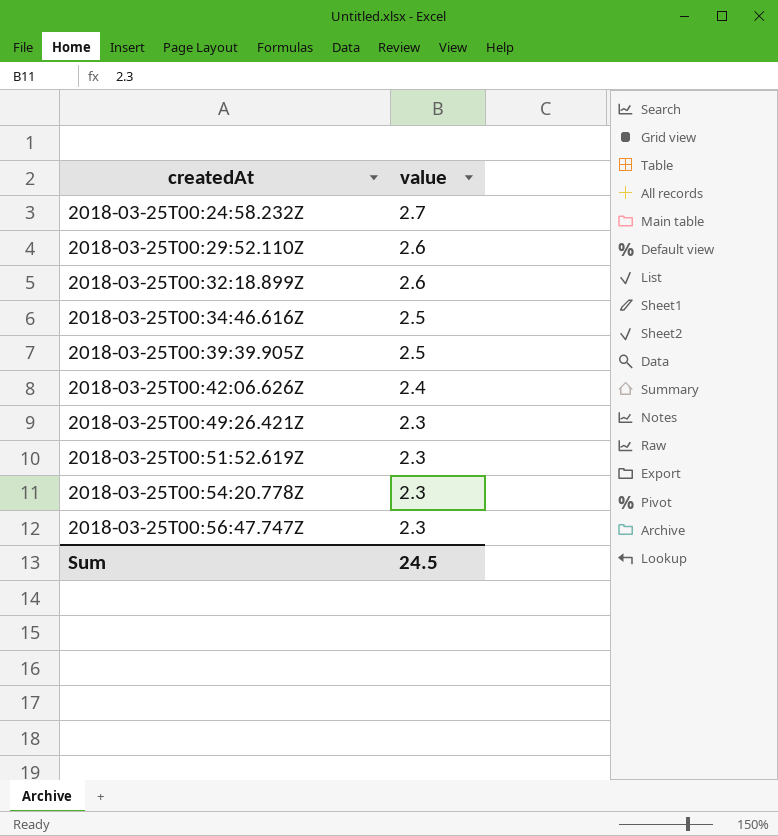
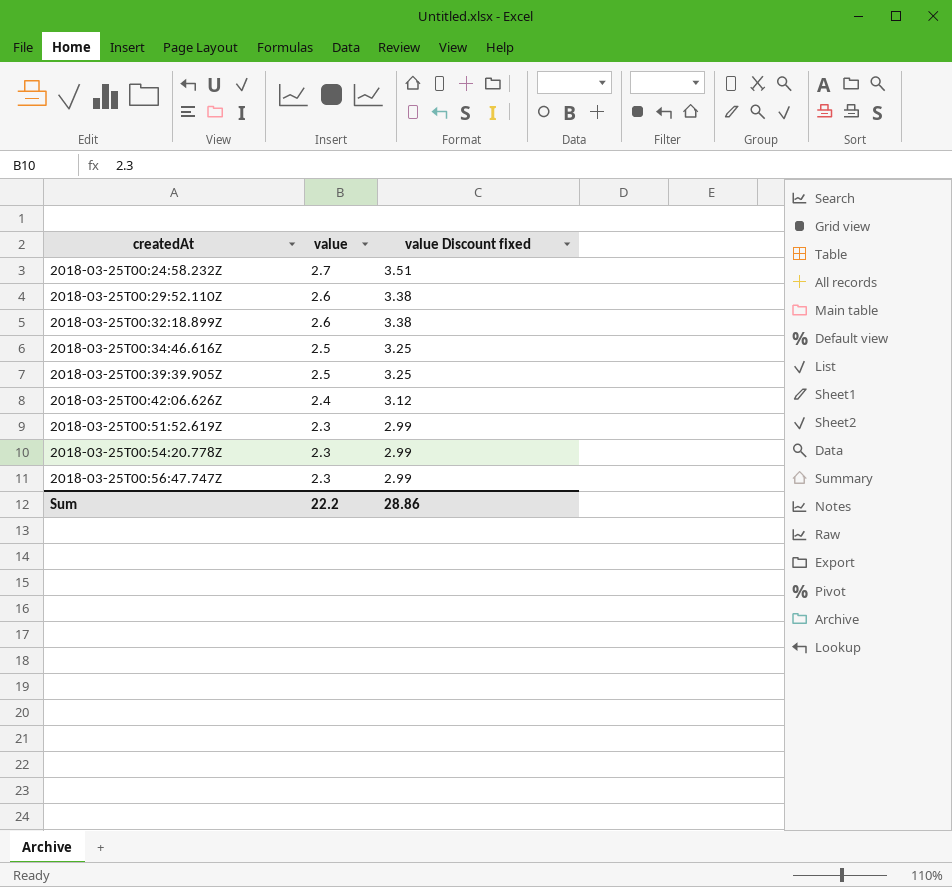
column value Discount fixed | formula: none -> [value] * 1.3
row 2018-03-25T00:49:26.421Z: 2.3 -> none
Sum | value: 24.5 -> 22.2

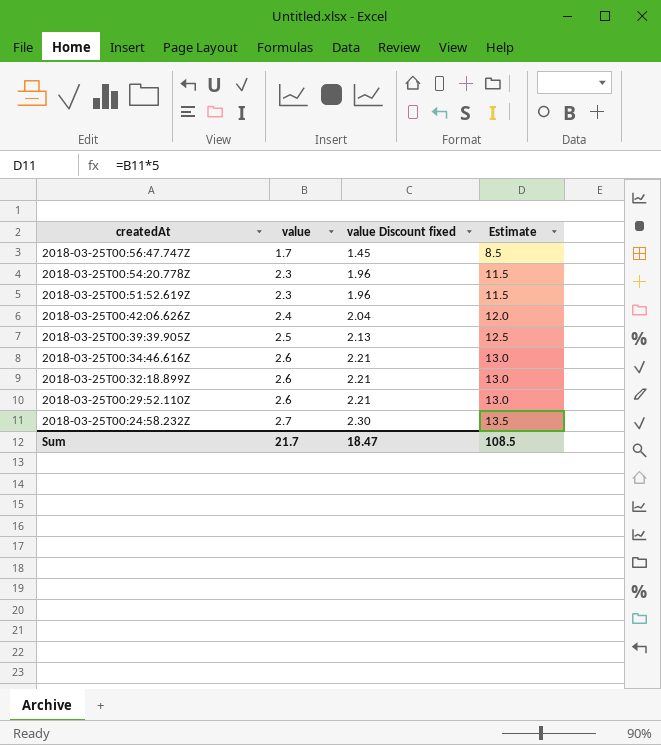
row order: createdAt ascending -> createdAt descending
column value Discount fixed | formula: [value] * 1.3 -> [value] * 0.85
column Estimate | formula: none -> [value] * 5
2018-03-25T00:56:47.747Z | value: 2.3 -> 1.7
2018-03-25T00:34:46.616Z | value: 2.5 -> 2.6
Sum | value: 22.2 -> 21.7
Sum | value Discount fixed: 28.86 -> 18.47

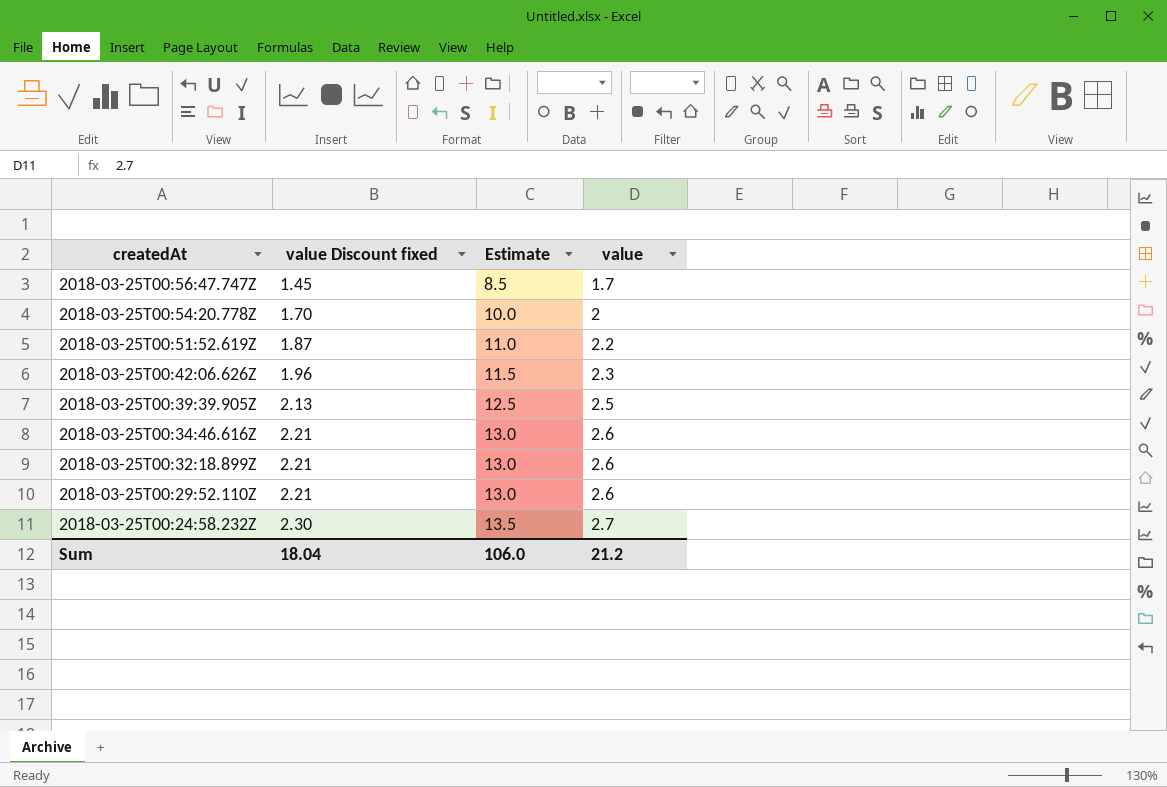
column value | position: 2 -> 4
2018-03-25T00:54:20.778Z | value Discount fixed: 1.96 -> 1.70
2018-03-25T00:54:20.778Z | Estimate: 11.5 -> 10.0
2018-03-25T00:54:20.778Z | value: 2.3 -> 2
2018-03-25T00:51:52.619Z | value Discount fixed: 1.96 -> 1.87
2018-03-25T00:51:52.619Z | Estimate: 11.5 -> 11.0
2018-03-25T00:51:52.619Z | value: 2.3 -> 2.2
2018-03-25T00:42:06.626Z | value Discount fixed: 2.04 -> 1.96
2018-03-25T00:42:06.626Z | Estimate: 12.0 -> 11.5
2018-03-25T00:42:06.626Z | value: 2.4 -> 2.3
Sum | value Discount fixed: 18.47 -> 18.04
Sum | Estimate: 108.5 -> 106.0
Sum | value: 21.7 -> 21.2

